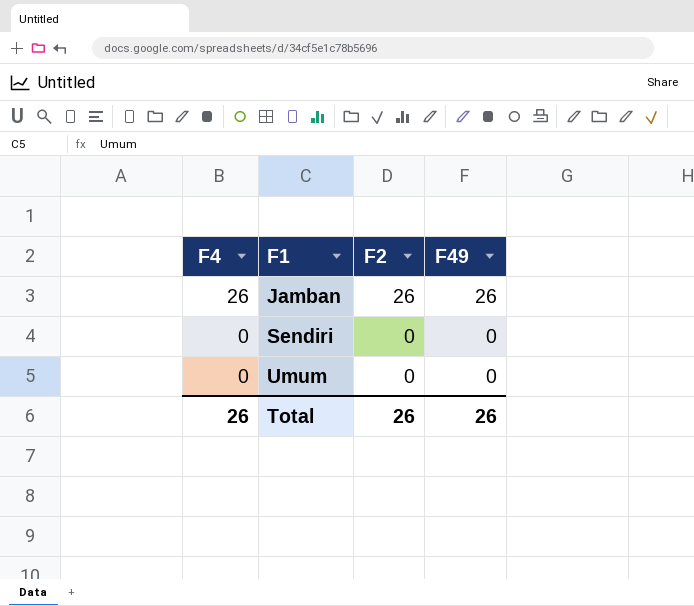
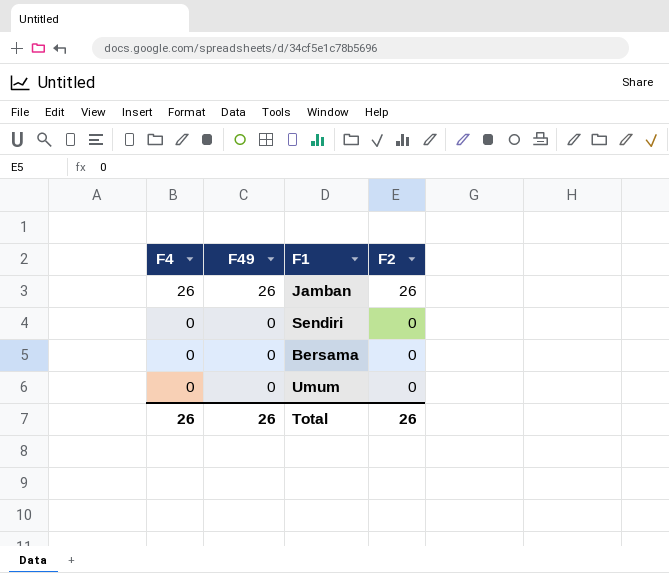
column F49 | position: 4 -> 2
row Bersama: none -> 0 | 0 | 0

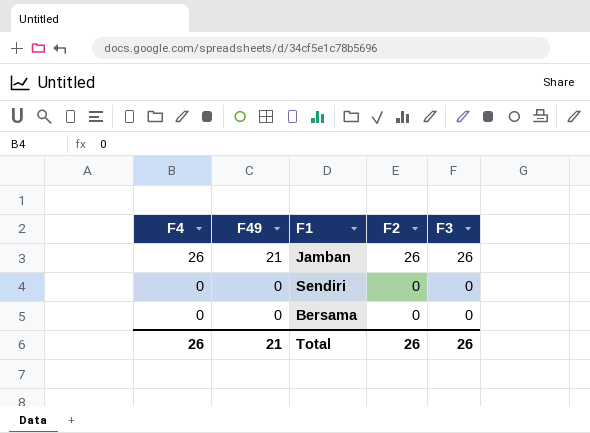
column F3 | position: none -> 5
row Umum: 0 | 0 | 0 -> none
Jamban | F49: 26 -> 21
Total | F49: 26 -> 21

